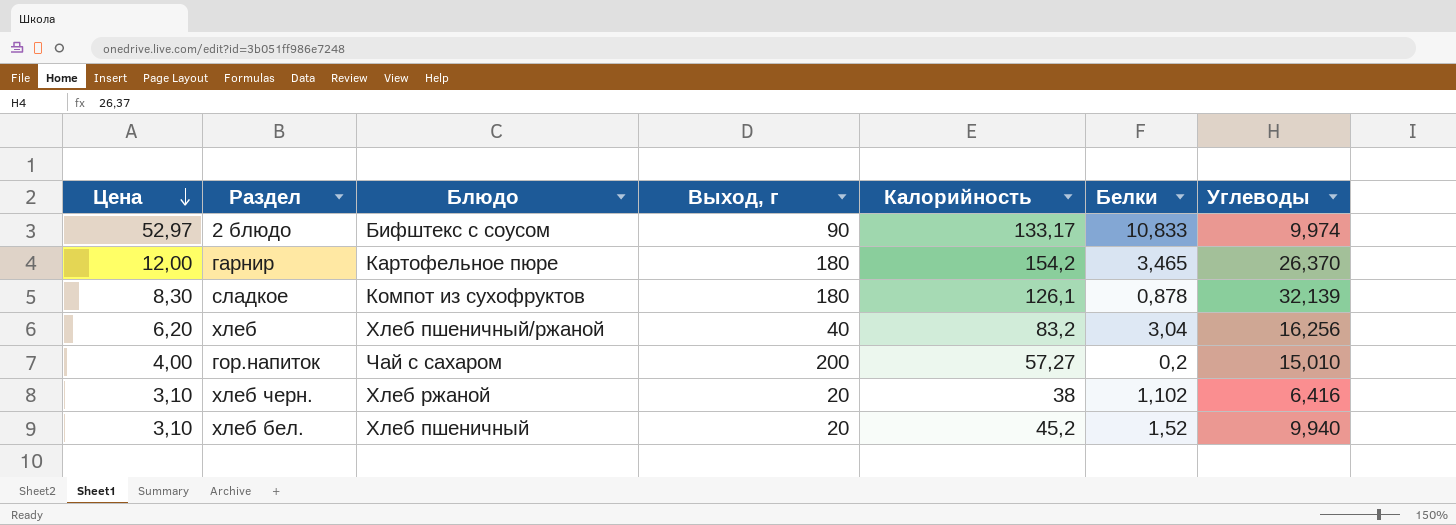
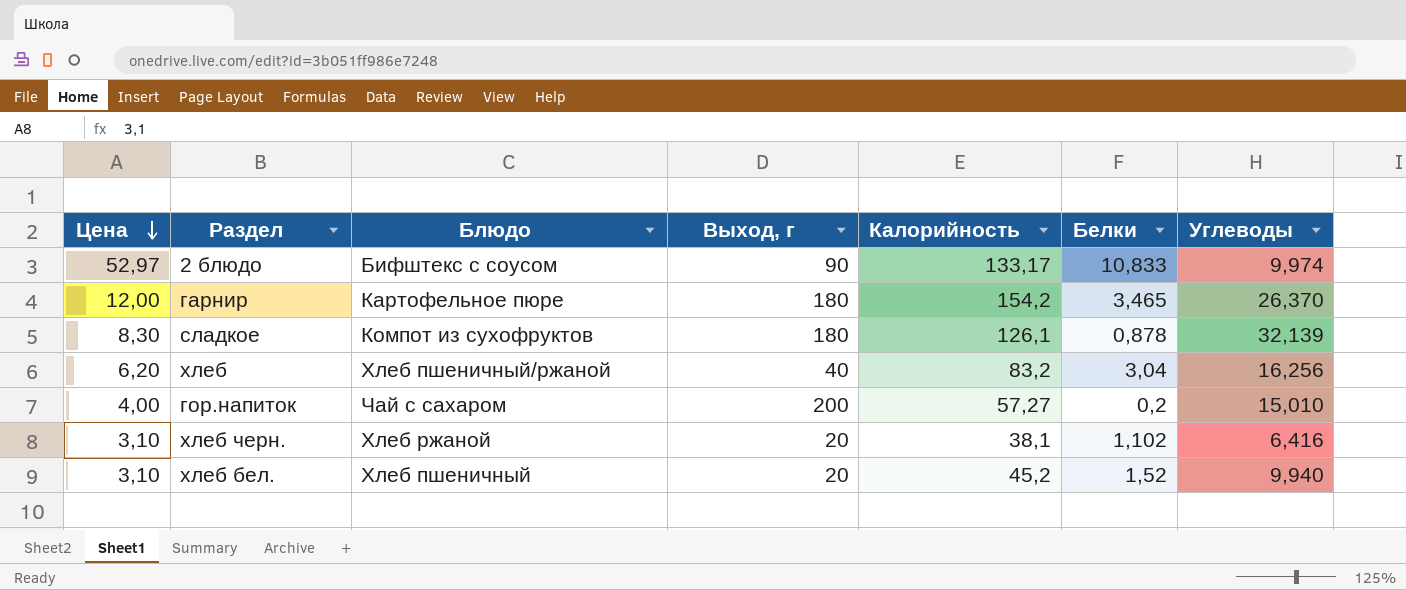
хлеб черн. | Калорийность: 38 -> 38,1

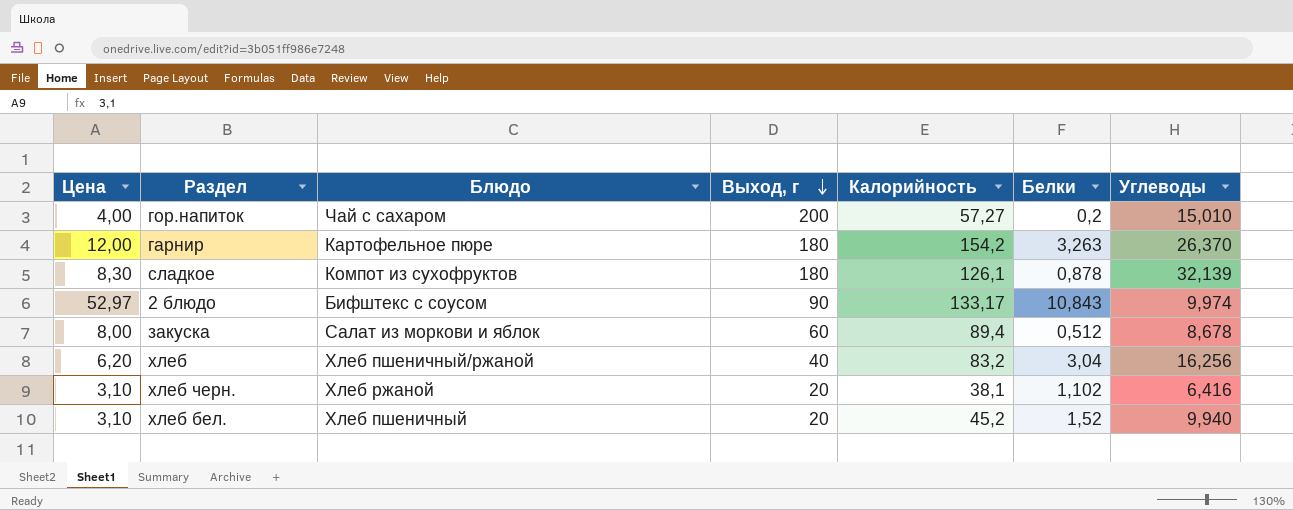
row order: Цена descending -> Выход, г descending
гарнир | Белки: 3,465 -> 3,263
2 блюдо | Белки: 10,833 -> 10,843
row закуска: none -> 8,00 | Салат из моркови и яблок | 60 | 89,4 | 0,512 | 8,678

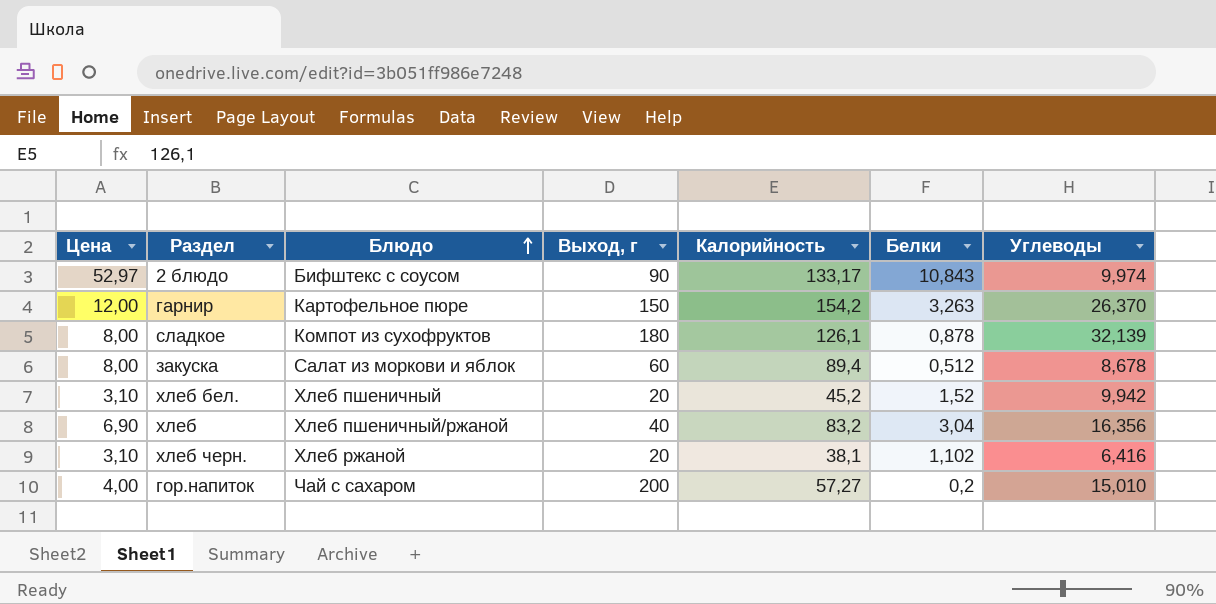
row order: Выход, г descending -> Блюдо ascending
гарнир | Выход, г: 180 -> 150
сладкое | Цена: 8,30 -> 8,00
хлеб бел. | Углеводы: 9,940 -> 9,942
хлеб | Цена: 6,20 -> 6,90
хлеб | Углеводы: 16,256 -> 16,356

